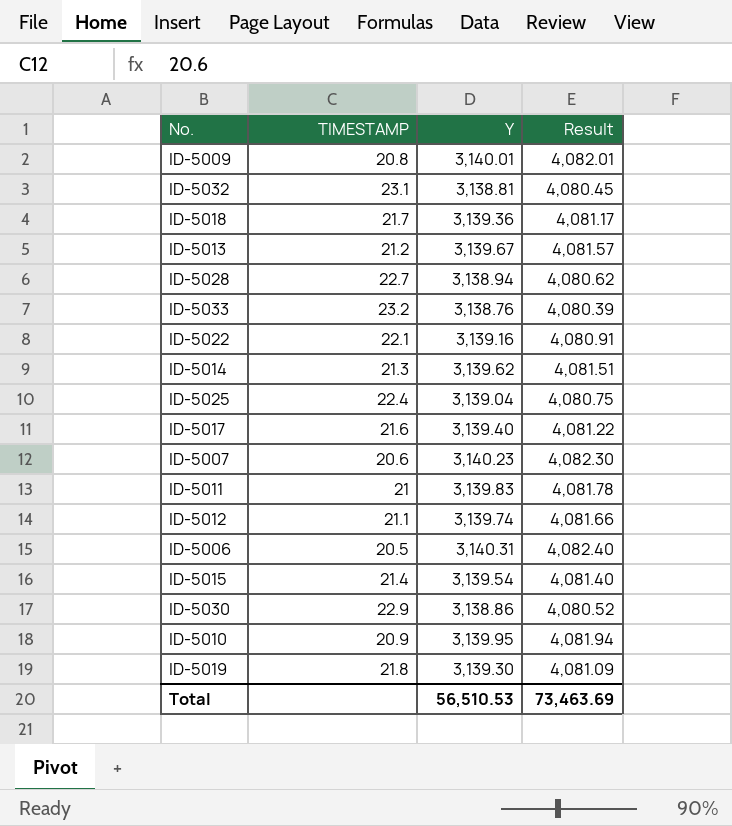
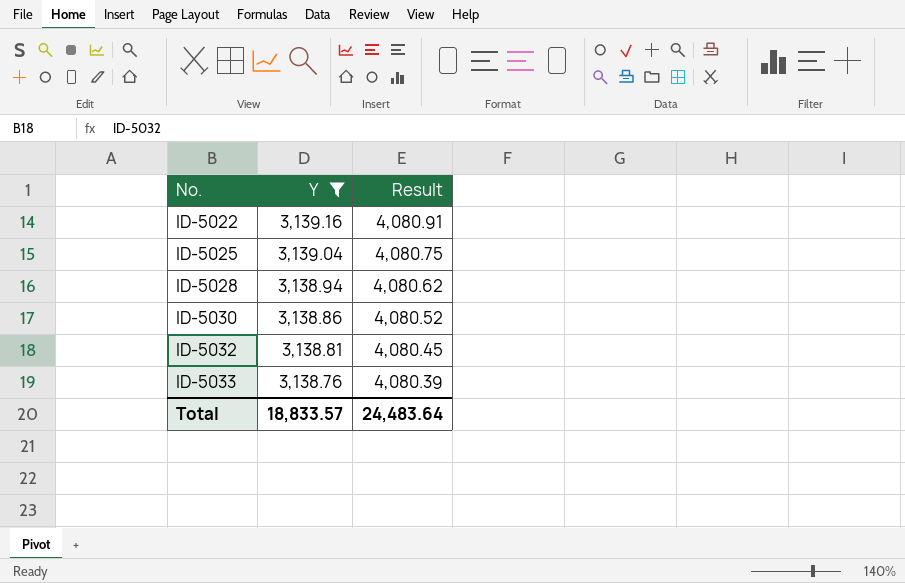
filter: none -> Y <= 3,139.16
row order: none -> No. ascending
column TIMESTAMP | position: 2 -> none
Total | Y: 56,510.53 -> 18,833.57
Total | Result: 73,463.69 -> 24,483.64

